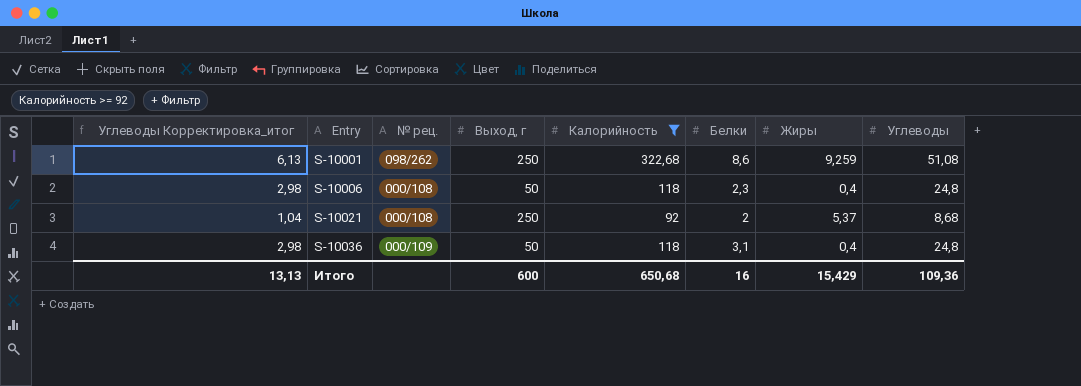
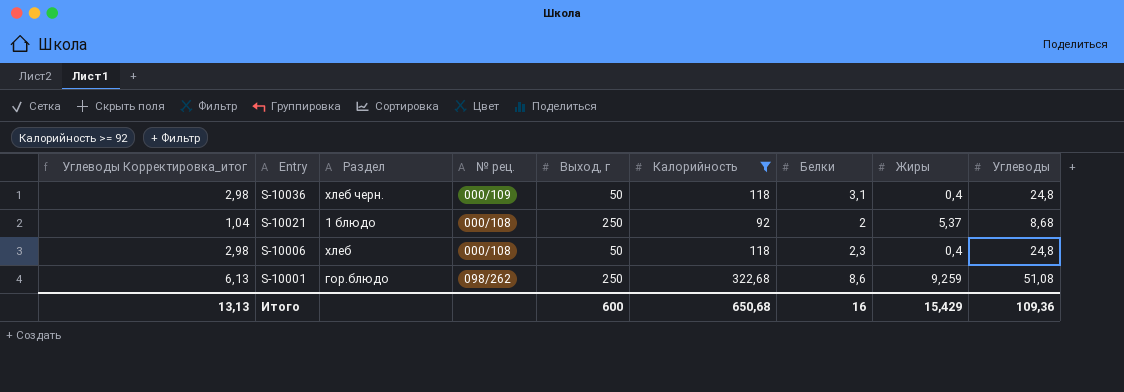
row order: Entry ascending -> Entry descending
column Раздел | position: none -> 3

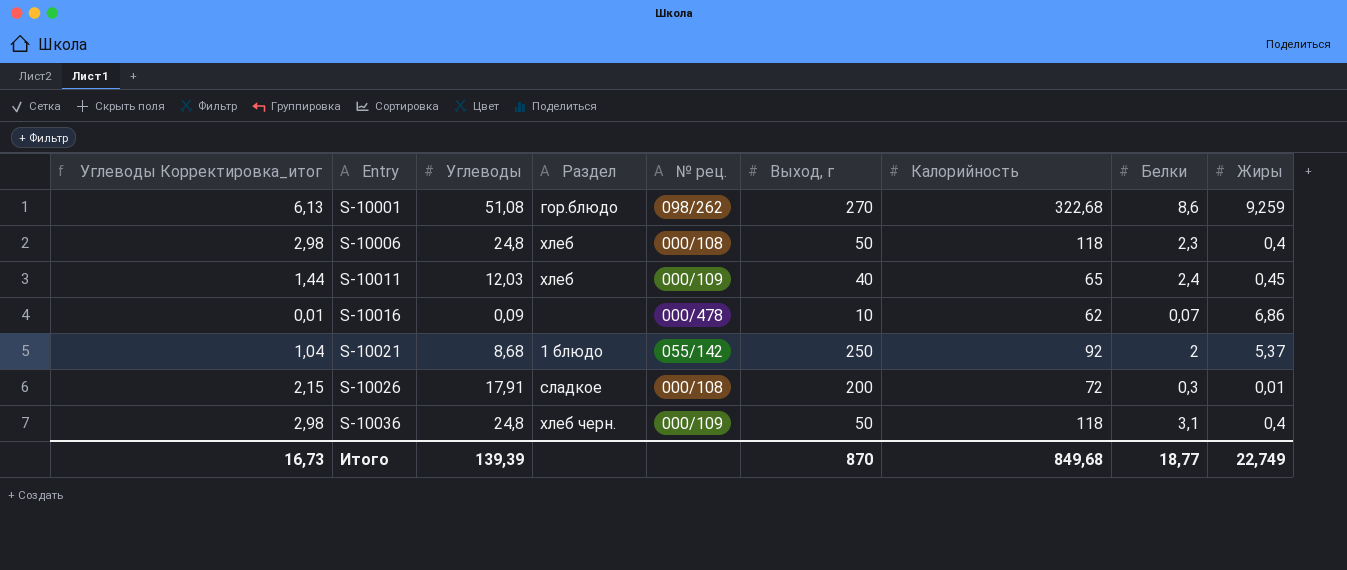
filter: Калорийность >= 92 -> none
row order: Entry descending -> Entry ascending
column Углеводы | position: 9 -> 3
S-10001 | Выход, г: 250 -> 270
S-10021 | № рец.: 000/108 -> 055/142
Итого | Углеводы Корректировка_итог: 13,13 -> 16,73
Итого | Углеводы: 109,36 -> 139,39
Итого | Выход, г: 600 -> 870
Итого | Калорийность: 650,68 -> 849,68
Итого | Белки: 16 -> 18,77
Итого | Жиры: 15,429 -> 22,749

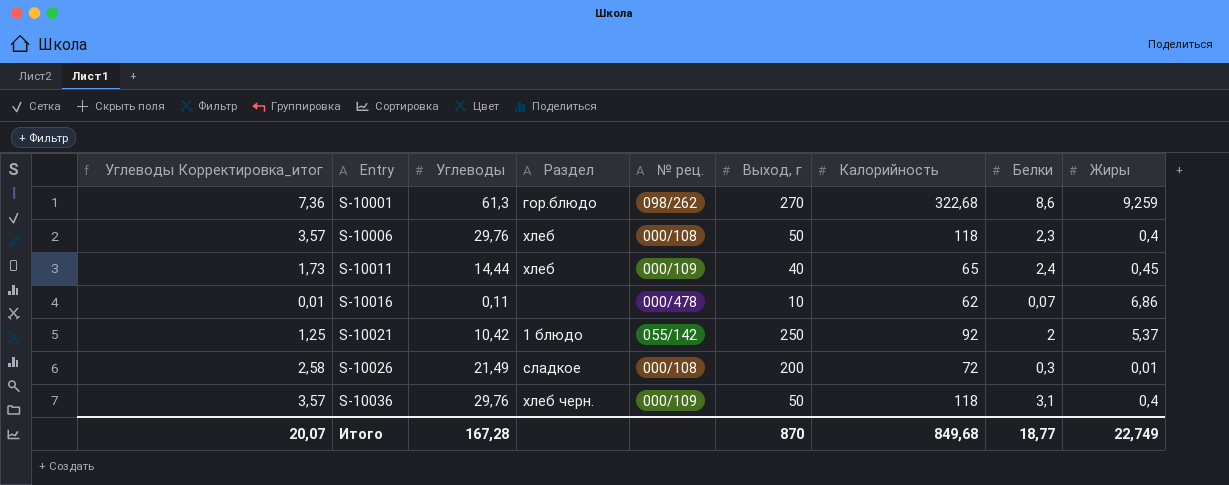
S-10001 | Углеводы Корректировка_итог: 6,13 -> 7,36
S-10001 | Углеводы: 51,08 -> 61,3
S-10006 | Углеводы Корректировка_итог: 2,98 -> 3,57
S-10006 | Углеводы: 24,8 -> 29,76
S-10011 | Углеводы Корректировка_итог: 1,44 -> 1,73
S-10011 | Углеводы: 12,03 -> 14,44
S-10016 | Углеводы: 0,09 -> 0,11
S-10021 | Углеводы Корректировка_итог: 1,04 -> 1,25
S-10021 | Углеводы: 8,68 -> 10,42
S-10026 | Углеводы Корректировка_итог: 2,15 -> 2,58
S-10026 | Углеводы: 17,91 -> 21,49
S-10036 | Углеводы Корректировка_итог: 2,98 -> 3,57
S-10036 | Углеводы: 24,8 -> 29,76
Итого | Углеводы Корректировка_итог: 16,73 -> 20,07
Итого | Углеводы: 139,39 -> 167,28

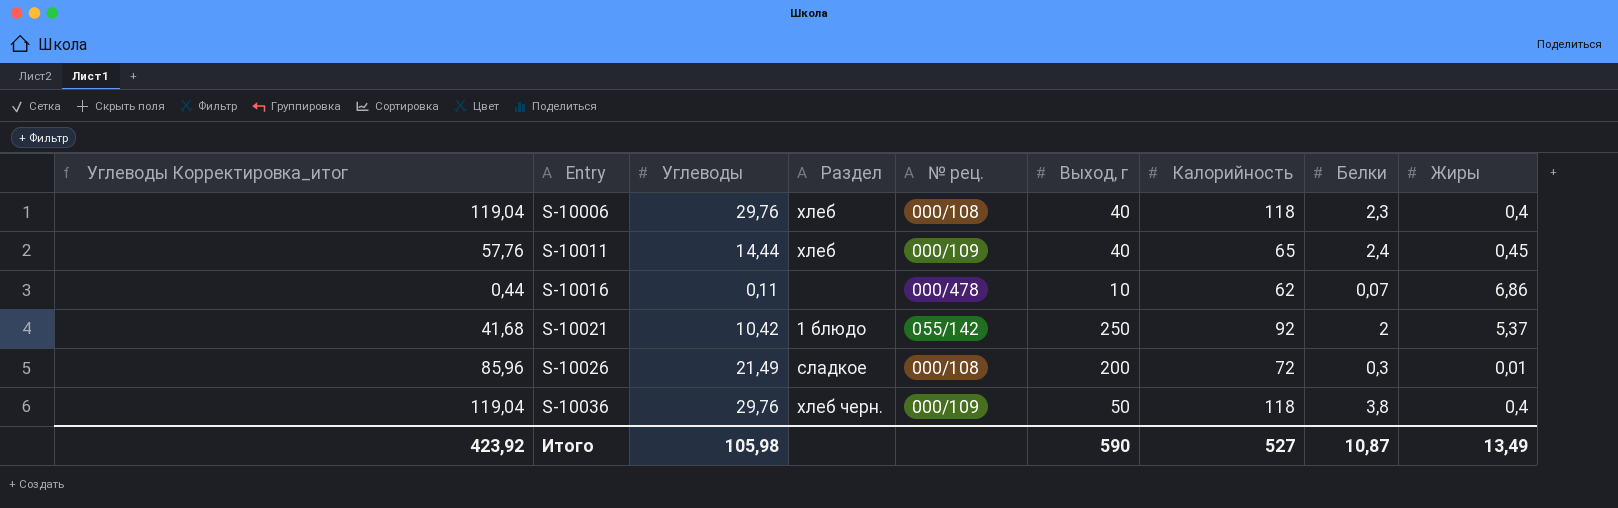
column Углеводы Корректировка_итог | formula: [Углеводы] * 0,12 -> [Углеводы] * 4
row S-10001: 7,36 | 61,3 | гор.блюдо | 098/262 | 270 | 322,68 | 8,6 | 9,259 -> none
S-10006 | Выход, г: 50 -> 40
S-10036 | Белки: 3,1 -> 3,8
Итого | Углеводы Корректировка_итог: 20,07 -> 423,92
Итого | Углеводы: 167,28 -> 105,98
Итого | Выход, г: 870 -> 590
Итого | Калорийность: 849,68 -> 527
Итого | Белки: 18,77 -> 10,87
Итого | Жиры: 22,749 -> 13,49

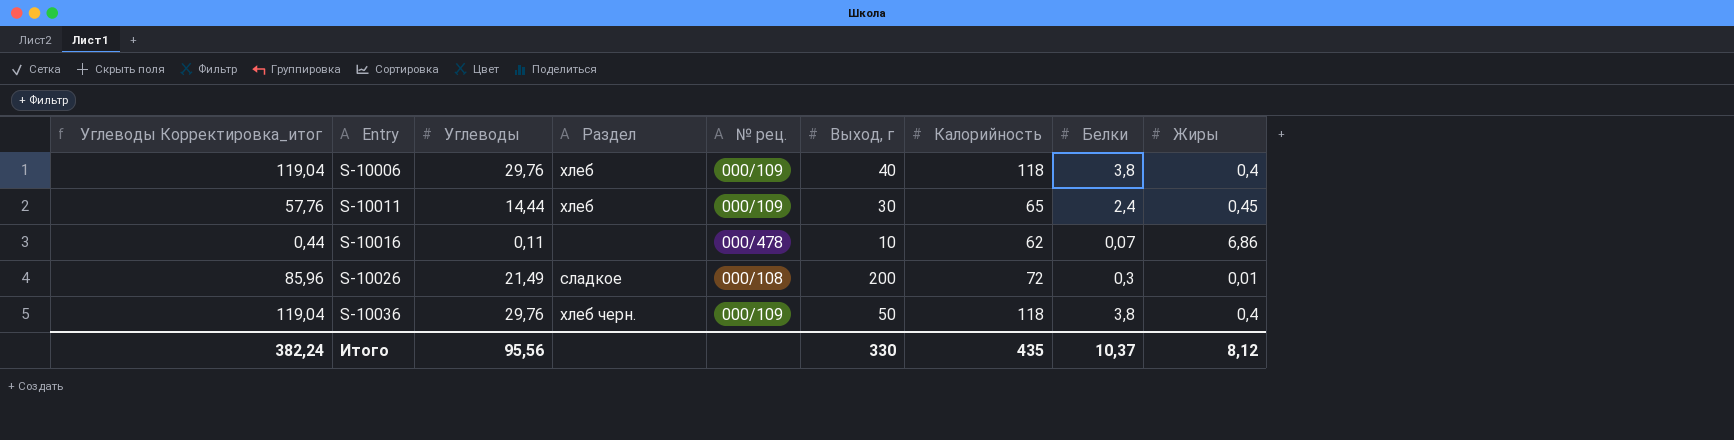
row S-10021: 41,68 | 10,42 | 1 блюдо | 055/142 | 250 | 92 | 2 | 5,37 -> none
S-10006 | № рец.: 000/108 -> 000/109
S-10006 | Белки: 2,3 -> 3,8
S-10011 | Выход, г: 40 -> 30
Итого | Углеводы Корректировка_итог: 423,92 -> 382,24
Итого | Углеводы: 105,98 -> 95,56
Итого | Выход, г: 590 -> 330
Итого | Калорийность: 527 -> 435
Итого | Белки: 10,87 -> 10,37
Итого | Жиры: 13,49 -> 8,12

